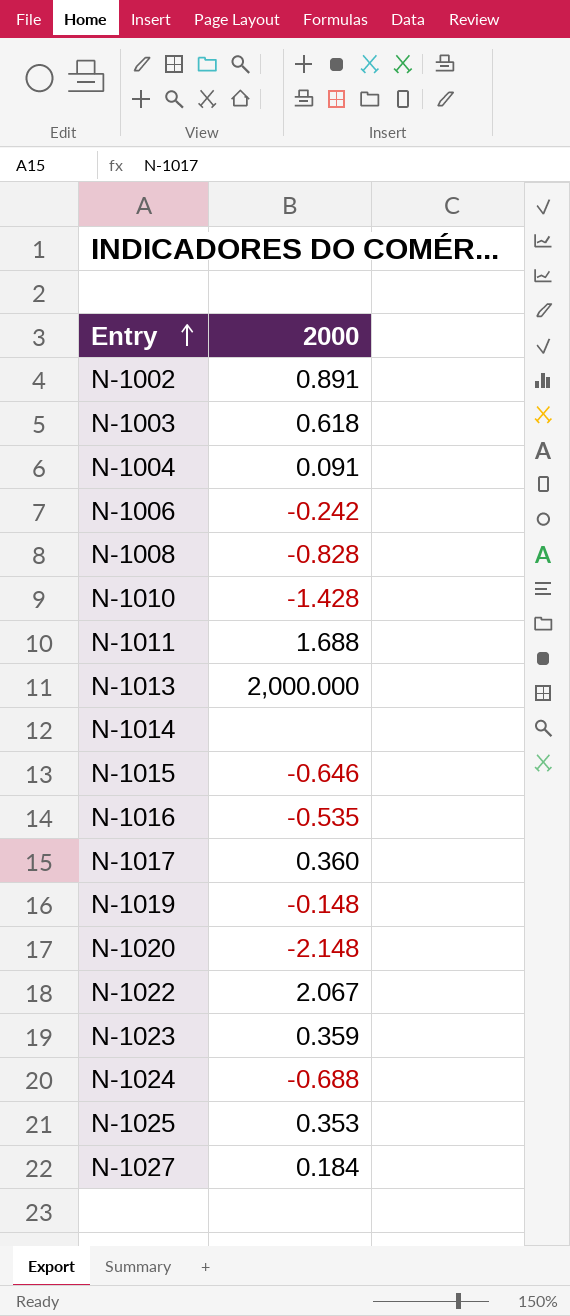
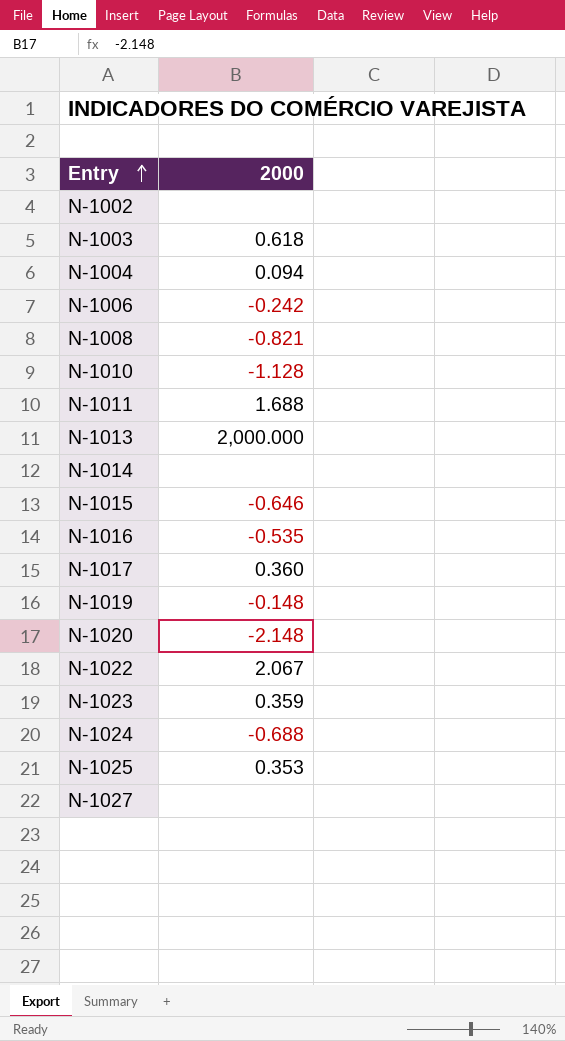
N-1002 | 2000: 0.891 -> none
N-1004 | 2000: 0.091 -> 0.094
N-1008 | 2000: -0.828 -> -0.821
N-1010 | 2000: -1.428 -> -1.128
N-1027 | 2000: 0.184 -> none

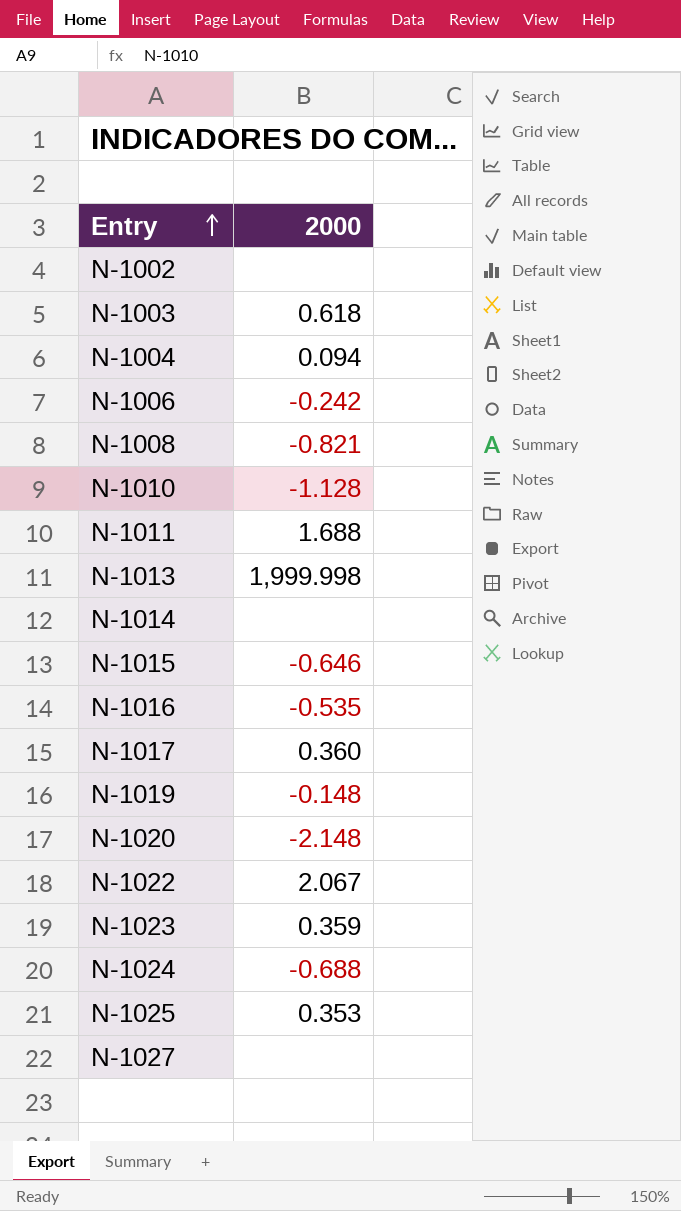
N-1013 | 2000: 2,000.000 -> 1,999.998

